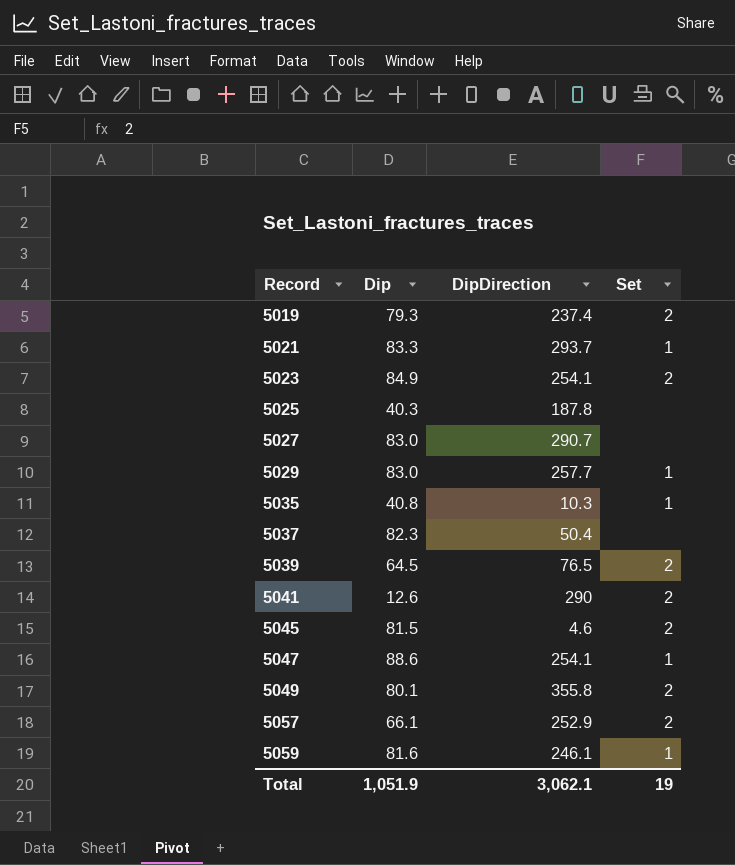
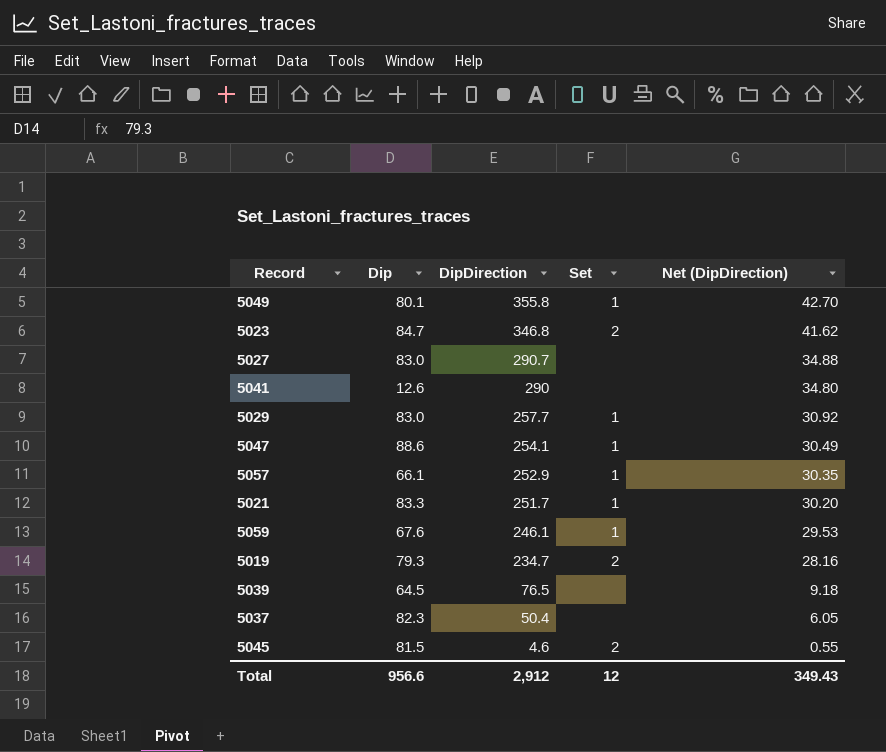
row order: Record ascending -> DipDirection descending
column Net (DipDirection) | formula: none -> [DipDirection] * 0.12
row 5025: 40.3 | 187.8 | none -> none
row 5035: 40.8 | 10.3 | 1 -> none
5049 | Set: 2 -> 1
5023 | Dip: 84.9 -> 84.7
5023 | DipDirection: 254.1 -> 346.8
5041 | Set: 2 -> none
5057 | Set: 2 -> 1
5021 | DipDirection: 293.7 -> 251.7
5059 | Dip: 81.6 -> 67.6
5019 | DipDirection: 237.4 -> 234.7
5039 | Set: 2 -> none
Total | Dip: 1,051.9 -> 956.6
Total | DipDirection: 3,062.1 -> 2,912
Total | Set: 19 -> 12

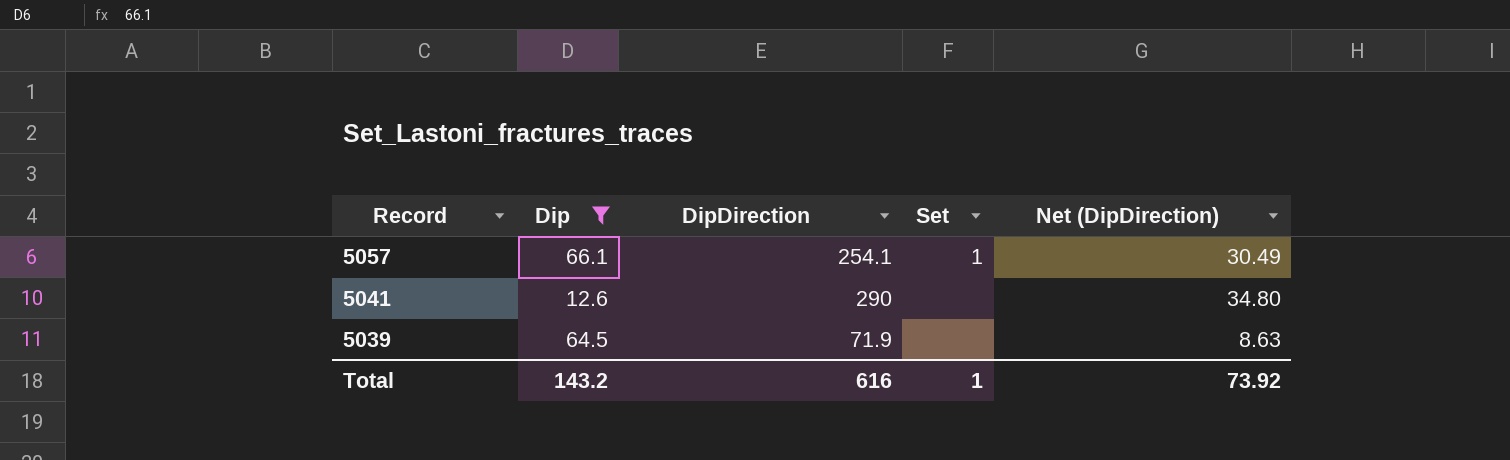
filter: none -> Dip <= 66.1
row order: DipDirection descending -> Record descending
5057 | DipDirection: 252.9 -> 254.1
5057 | Net (DipDirection): 30.35 -> 30.49
5039 | DipDirection: 76.5 -> 71.9
5039 | Net (DipDirection): 9.18 -> 8.63
Total | Dip: 956.6 -> 143.2
Total | DipDirection: 2,912 -> 616
Total | Set: 12 -> 1
Total | Net (DipDirection): 349.43 -> 73.92

